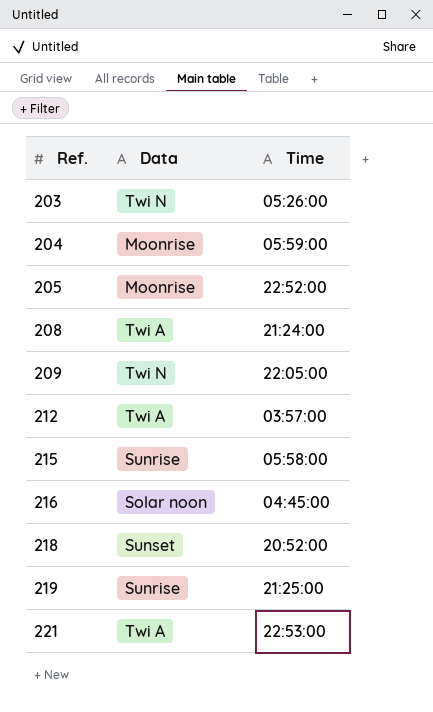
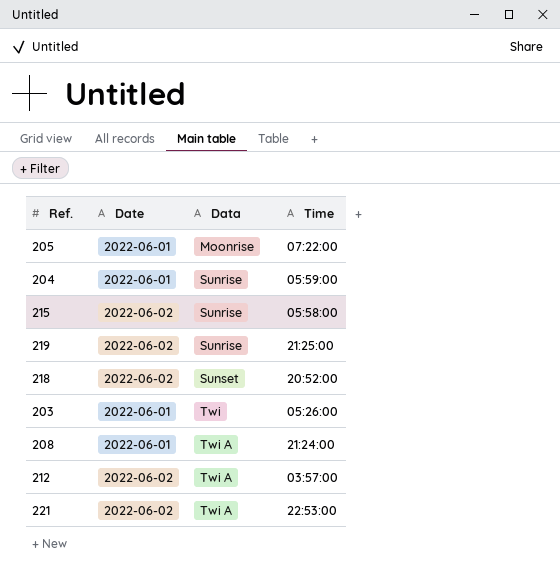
row order: Ref. ascending -> Data ascending
column Date | position: none -> 2
row 209: Twi N | 22:05:00 -> none
row 216: Solar noon | 04:45:00 -> none
205 | Time: 22:52:00 -> 07:22:00
204 | Data: Moonrise -> Sunrise
203 | Data: Twi N -> Twi

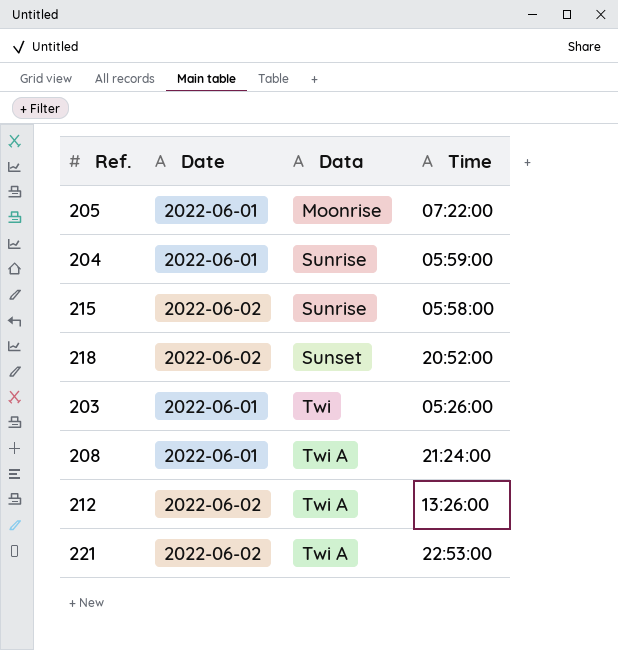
row 219: 2022-06-02 | Sunrise | 21:25:00 -> none
212 | Time: 03:57:00 -> 13:26:00

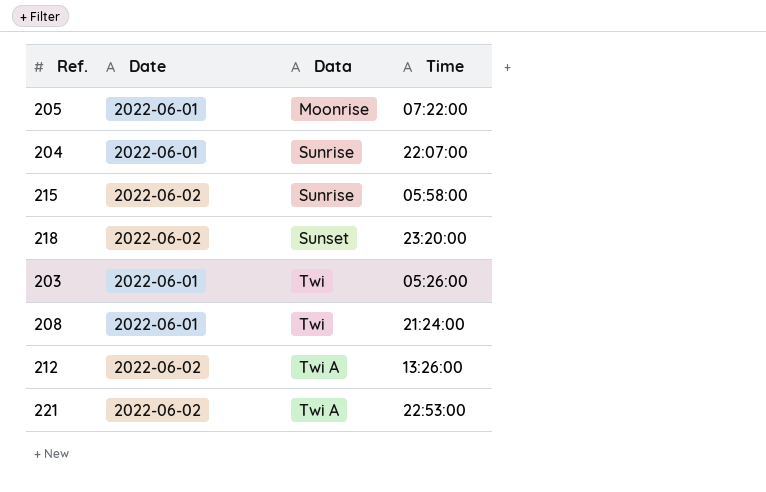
204 | Time: 05:59:00 -> 22:07:00
218 | Time: 20:52:00 -> 23:20:00
208 | Data: Twi A -> Twi

